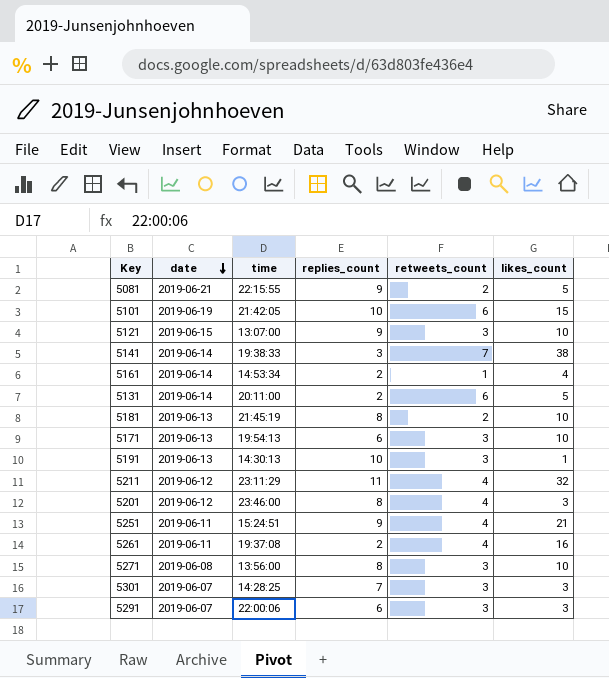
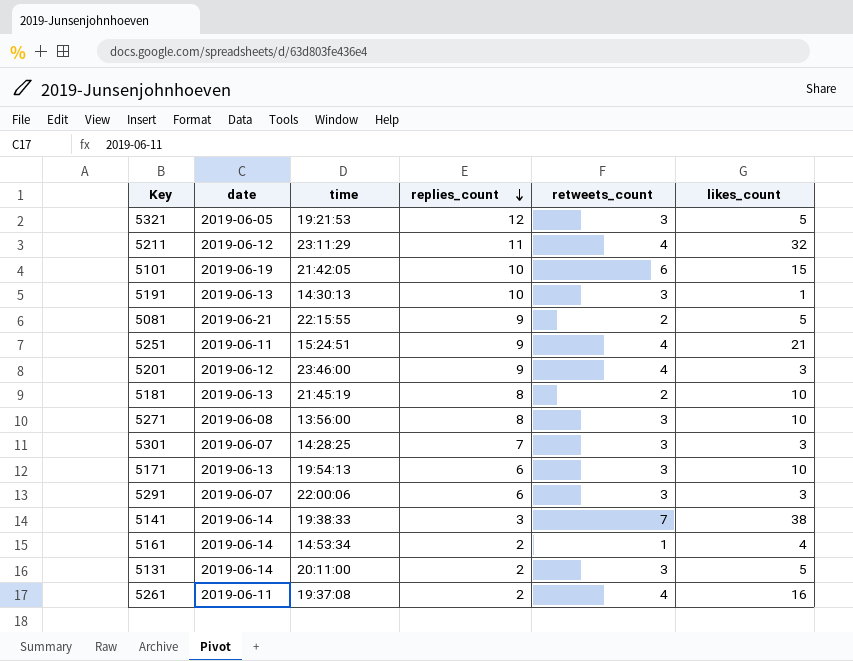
row order: date descending -> replies_count descending
row 5121: 2019-06-15 | 13:07:00 | 9 | 3 | 10 -> none
row 5321: none -> 2019-06-05 | 19:21:53 | 12 | 3 | 5
5201 | replies_count: 8 -> 9
5131 | retweets_count: 6 -> 3

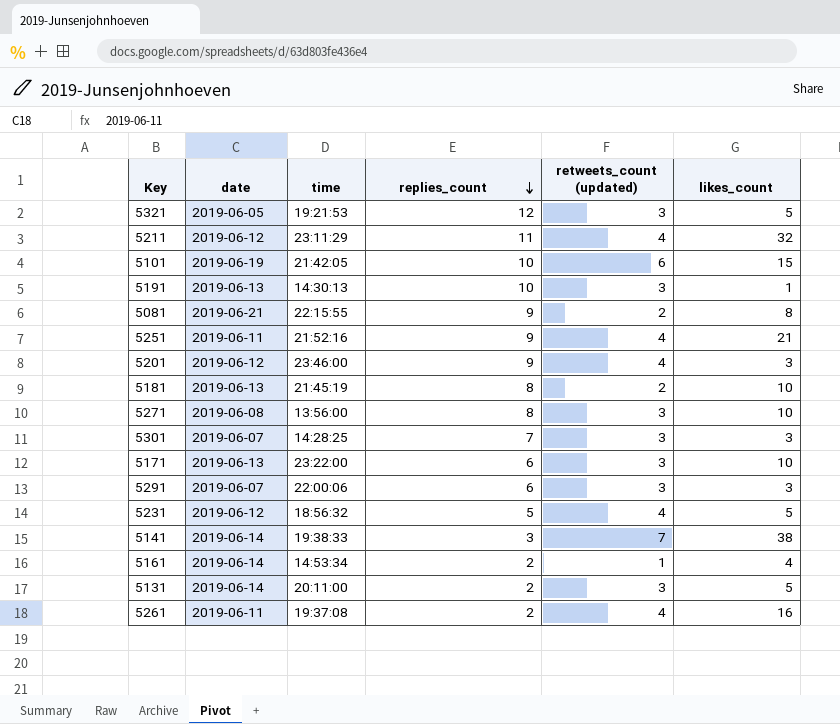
column name: retweets_count -> retweets_count (updated)
5081 | likes_count: 5 -> 8
5251 | time: 15:24:51 -> 21:52:16
5171 | time: 19:54:13 -> 23:22:00
row 5231: none -> 2019-06-12 | 18:56:32 | 5 | 4 | 5

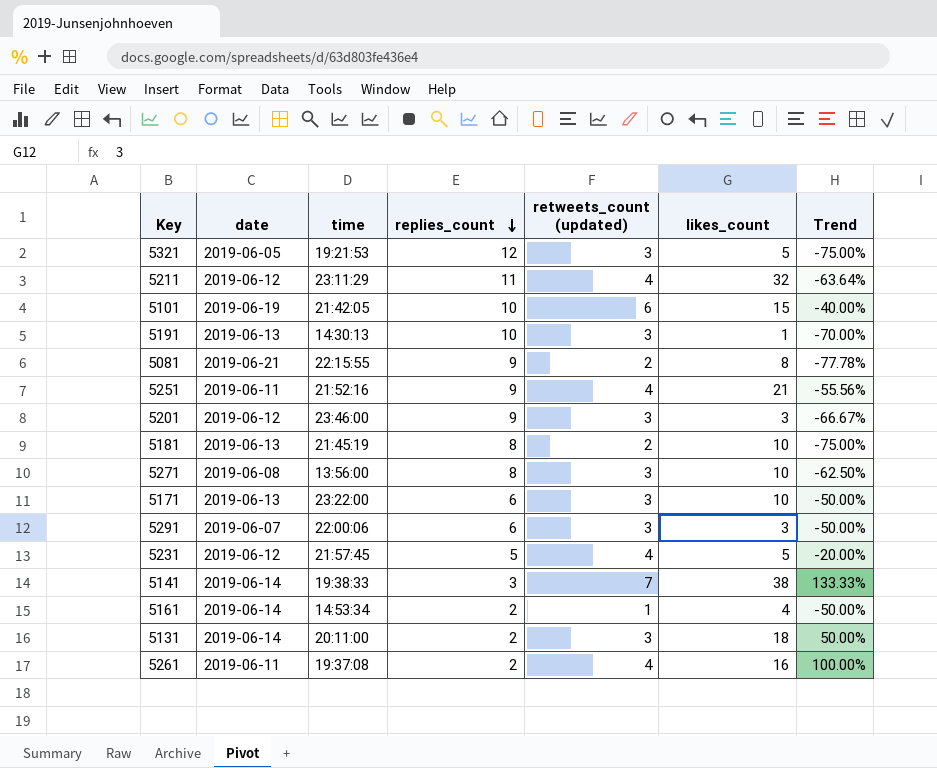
column Trend | formula: none -> ([retweets_count (updated)] - [replies_count]) / [replies_count]
row 5301: 2019-06-07 | 14:28:25 | 7 | 3 | 3 -> none
5201 | retweets_count (updated): 4 -> 3
5231 | time: 18:56:32 -> 21:57:45
5131 | likes_count: 5 -> 18

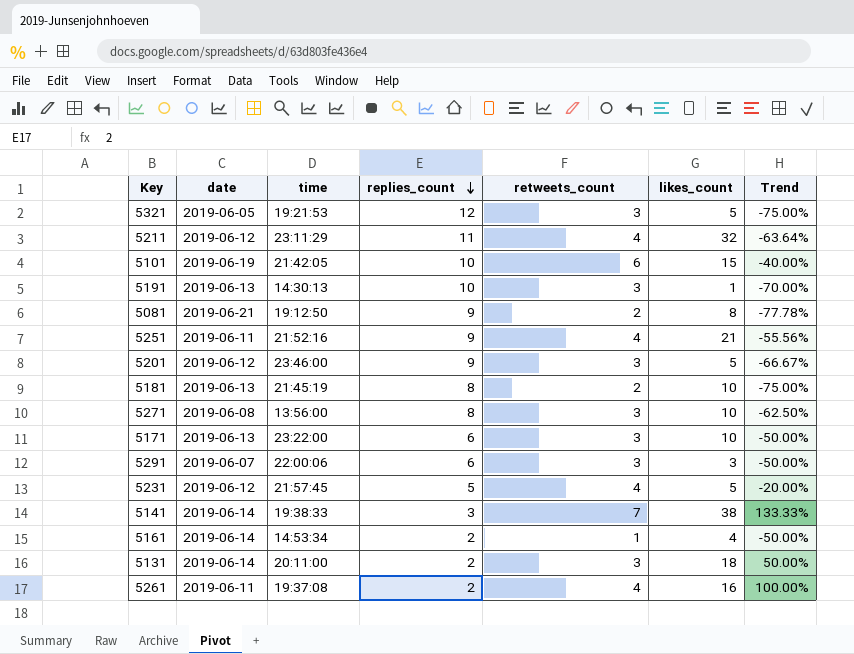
column name: retweets_count (updated) -> retweets_count
5081 | time: 22:15:55 -> 19:12:50
5201 | likes_count: 3 -> 5

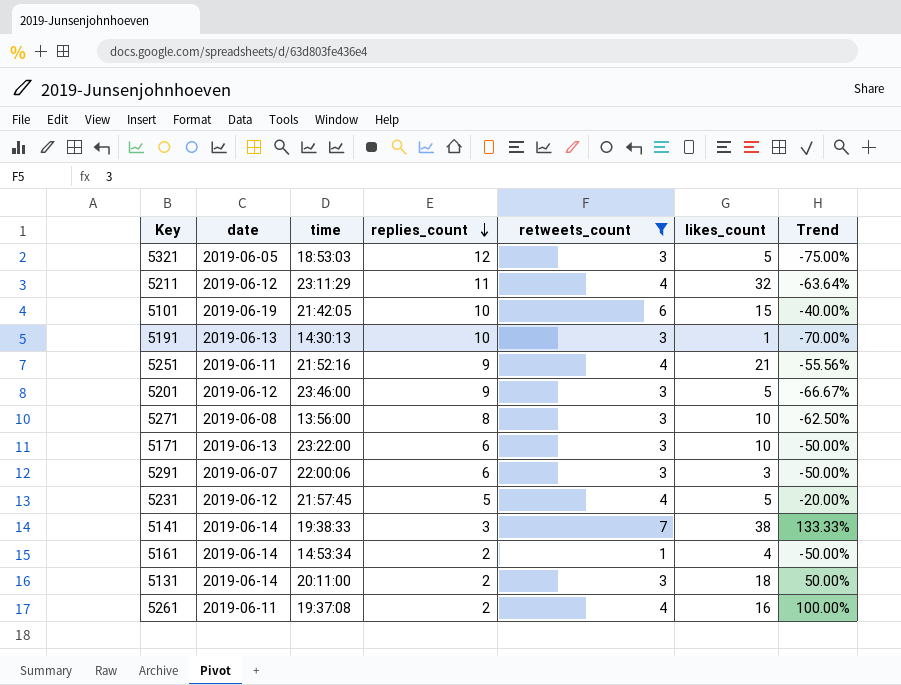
filter: none -> retweets_count != 2
5321 | time: 19:21:53 -> 18:53:03

